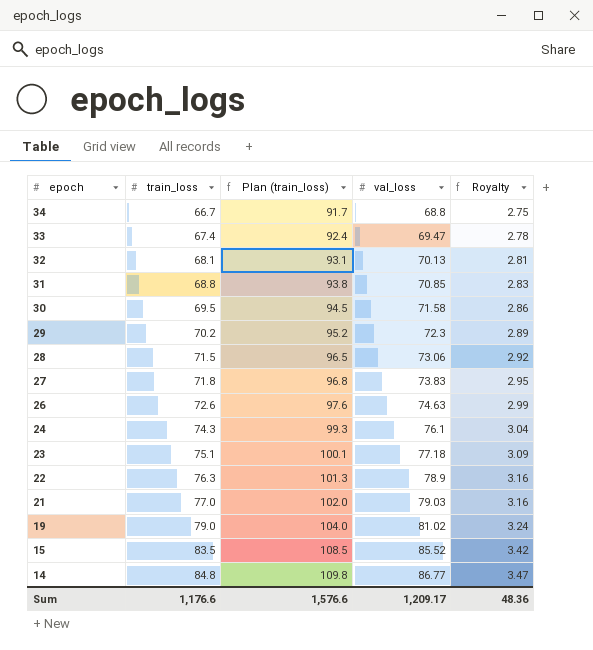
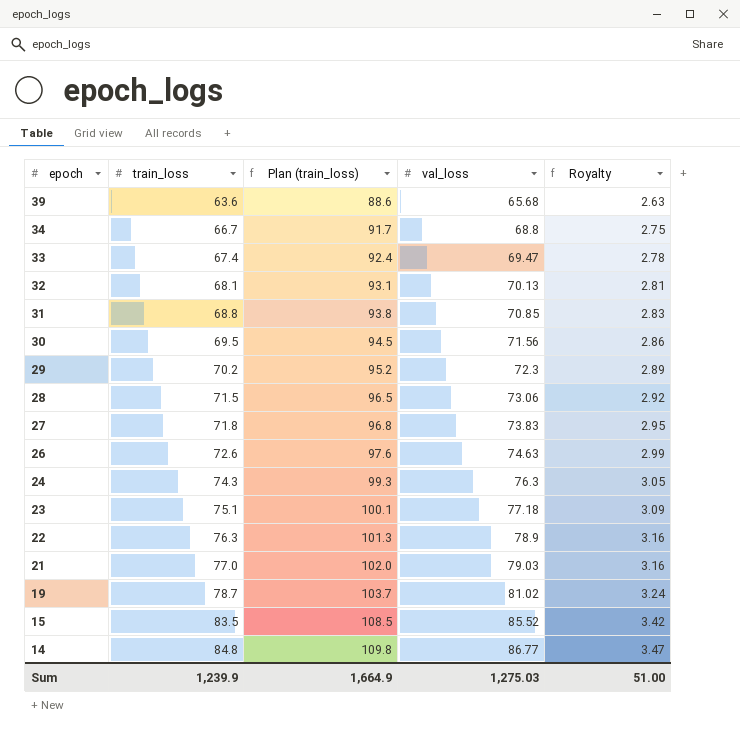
row 39: none -> 63.6 | 88.6 | 65.68 | 2.63
30 | val_loss: 71.58 -> 71.56
24 | val_loss: 76.1 -> 76.3
24 | Royalty: 3.04 -> 3.05
19 | train_loss: 79.0 -> 78.7
19 | Plan (train_loss): 104.0 -> 103.7
Sum | train_loss: 1,176.6 -> 1,239.9
Sum | Plan (train_loss): 1,576.6 -> 1,664.9
Sum | val_loss: 1,209.17 -> 1,275.03
Sum | Royalty: 48.36 -> 51.00

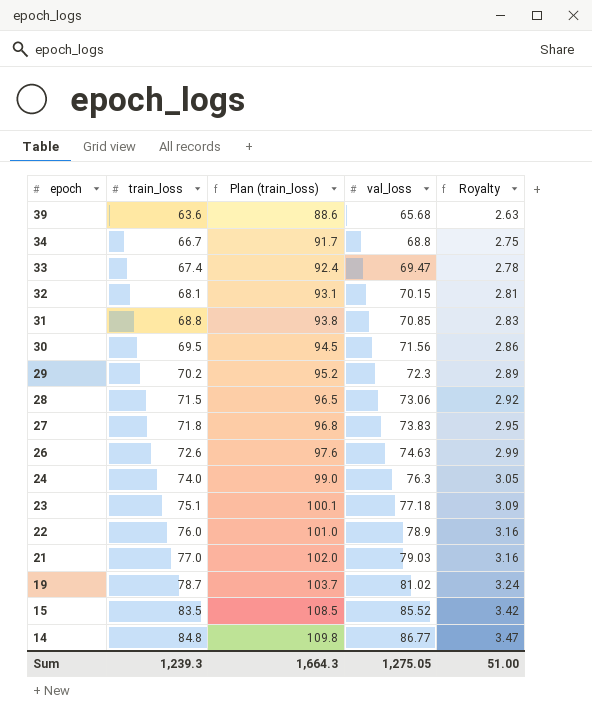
32 | val_loss: 70.13 -> 70.15
24 | train_loss: 74.3 -> 74.0
24 | Plan (train_loss): 99.3 -> 99.0
22 | train_loss: 76.3 -> 76.0
22 | Plan (train_loss): 101.3 -> 101.0
Sum | train_loss: 1,239.9 -> 1,239.3
Sum | Plan (train_loss): 1,664.9 -> 1,664.3
Sum | val_loss: 1,275.03 -> 1,275.05

